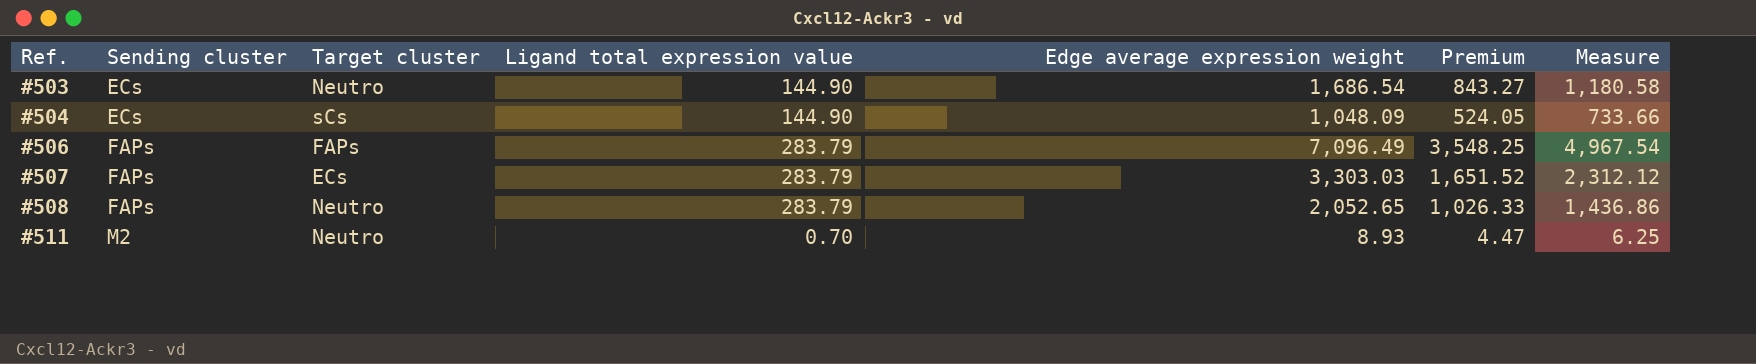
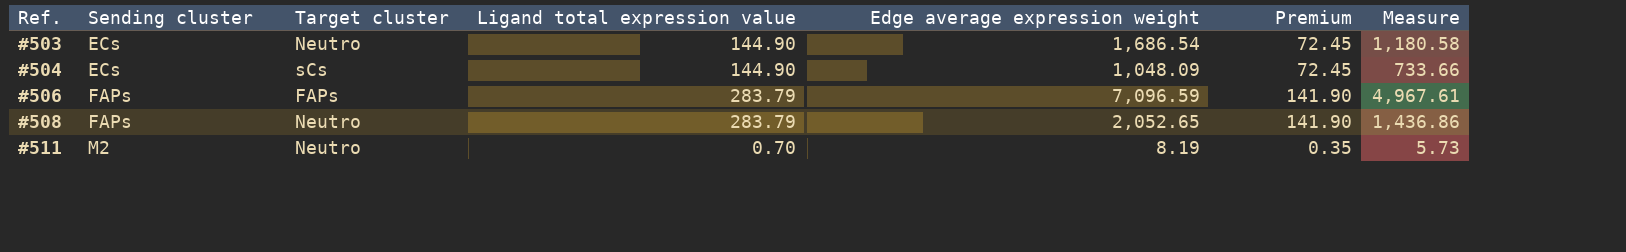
column Premium | formula: [Edge average expression weight] * 0.5 -> [Ligand total expression value] * 0.5
row #507: FAPs | ECs | 283.79 | 3,303.03 | 1,651.52 | 2,312.12 -> none
#506 | Edge average expression weight: 7,096.49 -> 7,096.59
#506 | Measure: 4,967.54 -> 4,967.61
#511 | Edge average expression weight: 8.93 -> 8.19
#511 | Measure: 6.25 -> 5.73

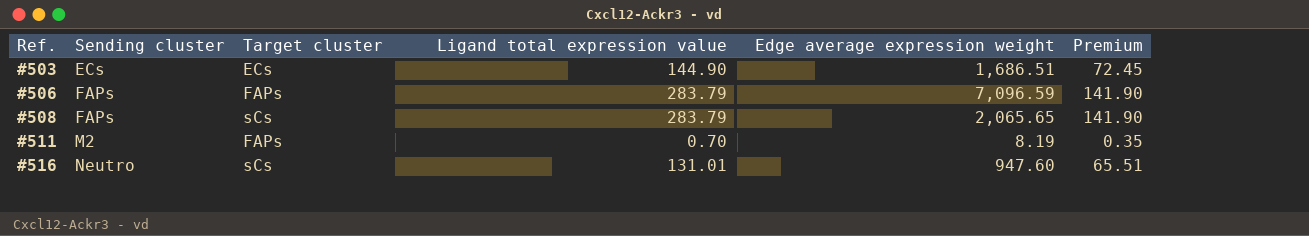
column Measure | formula: [Edge average expression weight] * 0.7 -> none
row #504: ECs | sCs | 144.90 | 1,048.09 | 72.45 | 733.66 -> none
#503 | Target cluster: Neutro -> ECs
#503 | Edge average expression weight: 1,686.54 -> 1,686.51
#508 | Target cluster: Neutro -> sCs
#508 | Edge average expression weight: 2,052.65 -> 2,065.65
#511 | Target cluster: Neutro -> FAPs
row #516: none -> Neutro | sCs | 131.01 | 947.60 | 65.51

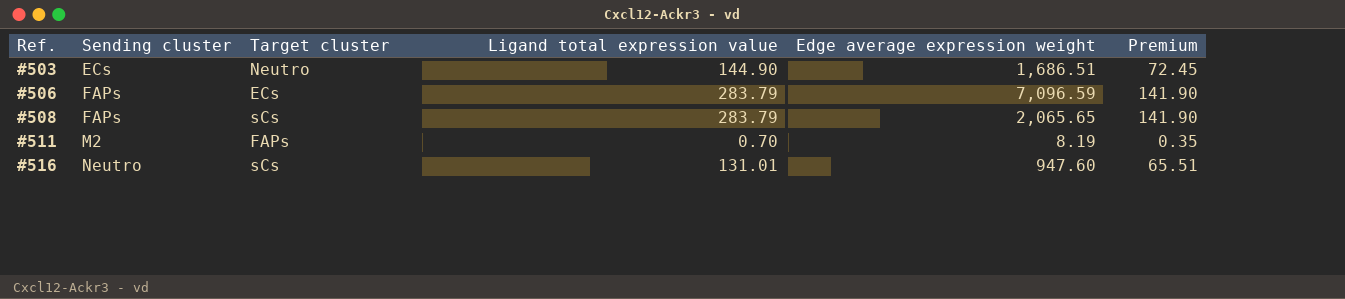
#503 | Target cluster: ECs -> Neutro
#506 | Target cluster: FAPs -> ECs

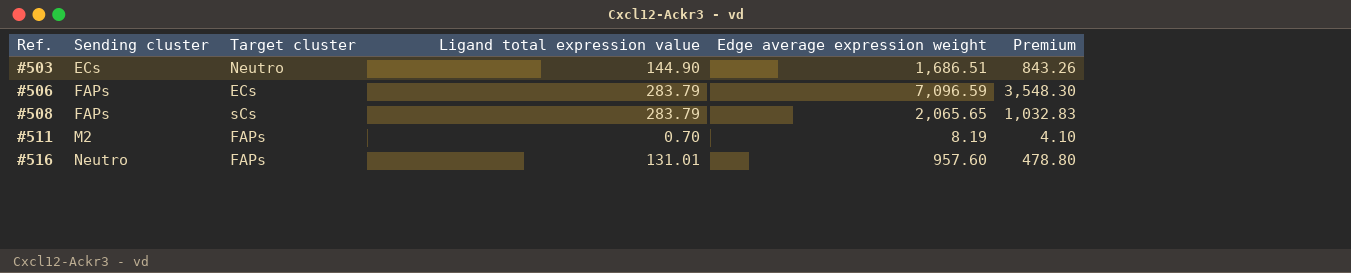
column Premium | formula: [Ligand total expression value] * 0.5 -> [Edge average expression weight] * 0.5
#516 | Target cluster: sCs -> FAPs
#516 | Edge average expression weight: 947.60 -> 957.60

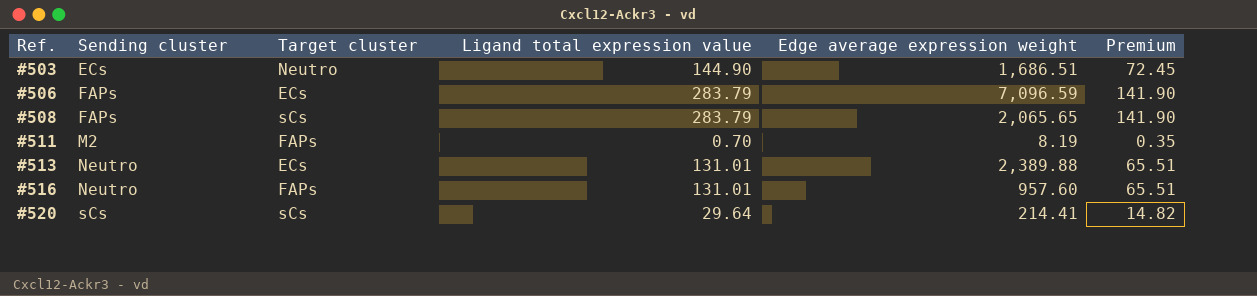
column Premium | formula: [Edge average expression weight] * 0.5 -> [Ligand total expression value] * 0.5
row #513: none -> Neutro | ECs | 131.01 | 2,389.88 | 65.51
row #520: none -> sCs | sCs | 29.64 | 214.41 | 14.82

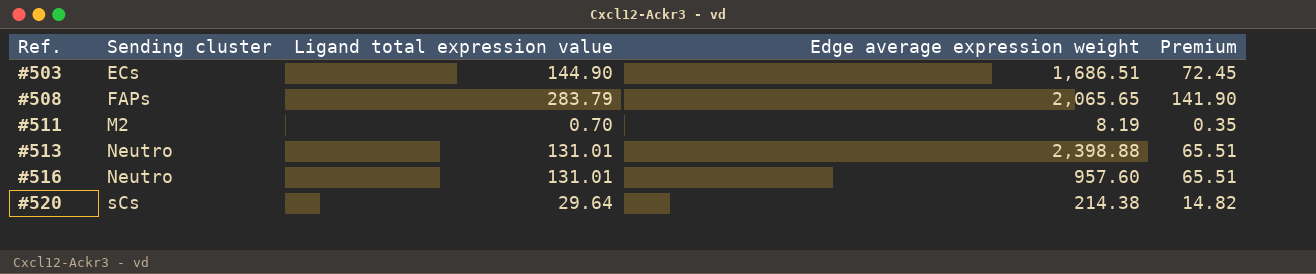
column Target cluster | position: 3 -> none
row #506: FAPs | ECs | 283.79 | 7,096.59 | 141.90 -> none
#513 | Edge average expression weight: 2,389.88 -> 2,398.88
#520 | Edge average expression weight: 214.41 -> 214.38

